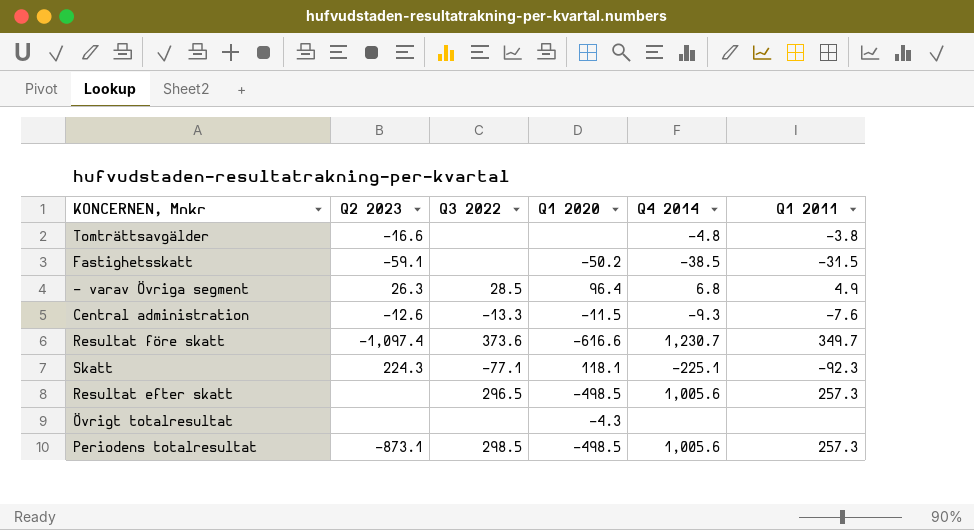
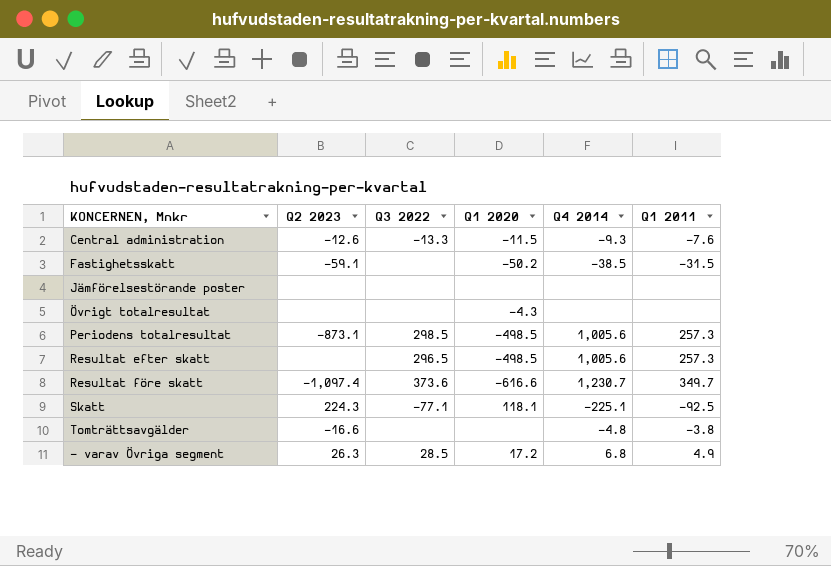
row order: none -> KONCERNEN, Mnkr ascending
row Jämförelsestörande poster: none -> none | none | none | none | none
Skatt | Q1 2011: -92.3 -> -92.5
– varav Övriga segment | Q1 2020: 96.4 -> 17.2

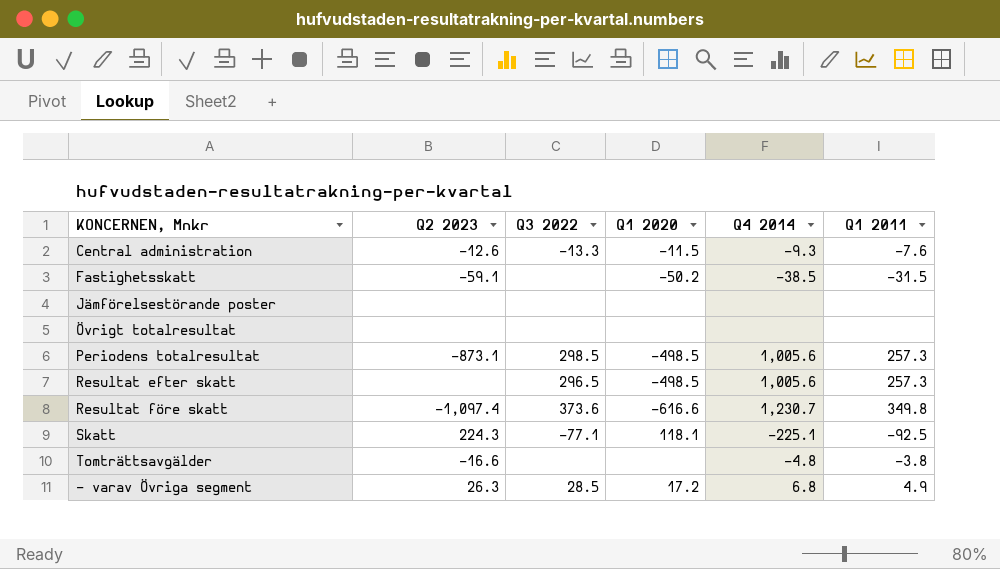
Övrigt totalresultat | Q1 2020: -4.3 -> none
Resultat före skatt | Q1 2011: 349.7 -> 349.8

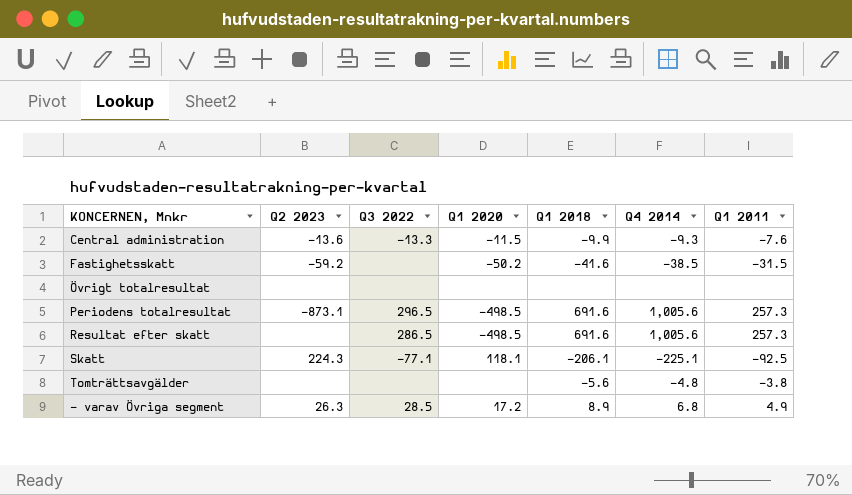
column Q1 2018 | position: none -> 5
row Jämförelsestörande poster: none | none | none | none | none -> none
row Resultat före skatt: -1,097.4 | 373.6 | -616.6 | 1,230.7 | 349.8 -> none
Central administration | Q2 2023: -12.6 -> -13.6
Fastighetsskatt | Q2 2023: -59.1 -> -59.2
Periodens totalresultat | Q3 2022: 298.5 -> 296.5
Resultat efter skatt | Q3 2022: 296.5 -> 286.5
Tomträttsavgälder | Q2 2023: -16.6 -> none

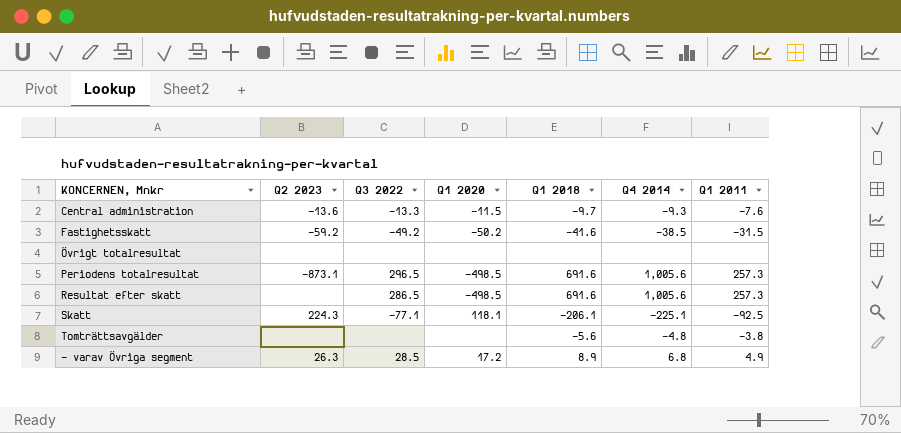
Central administration | Q1 2018: -9.9 -> -9.7
Fastighetsskatt | Q3 2022: none -> -49.2

